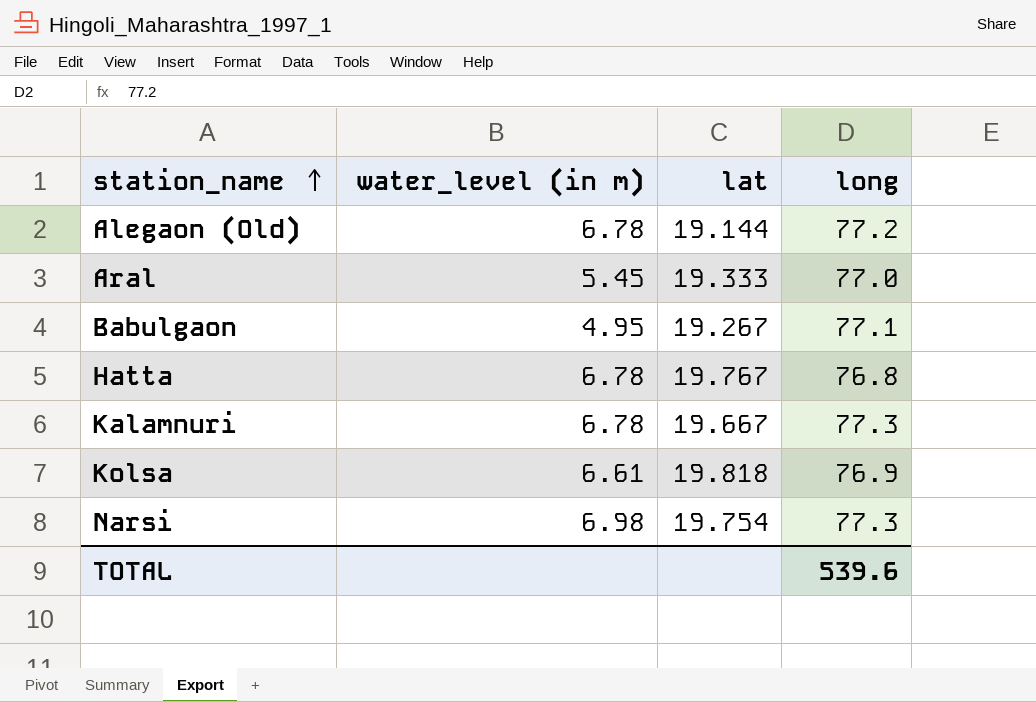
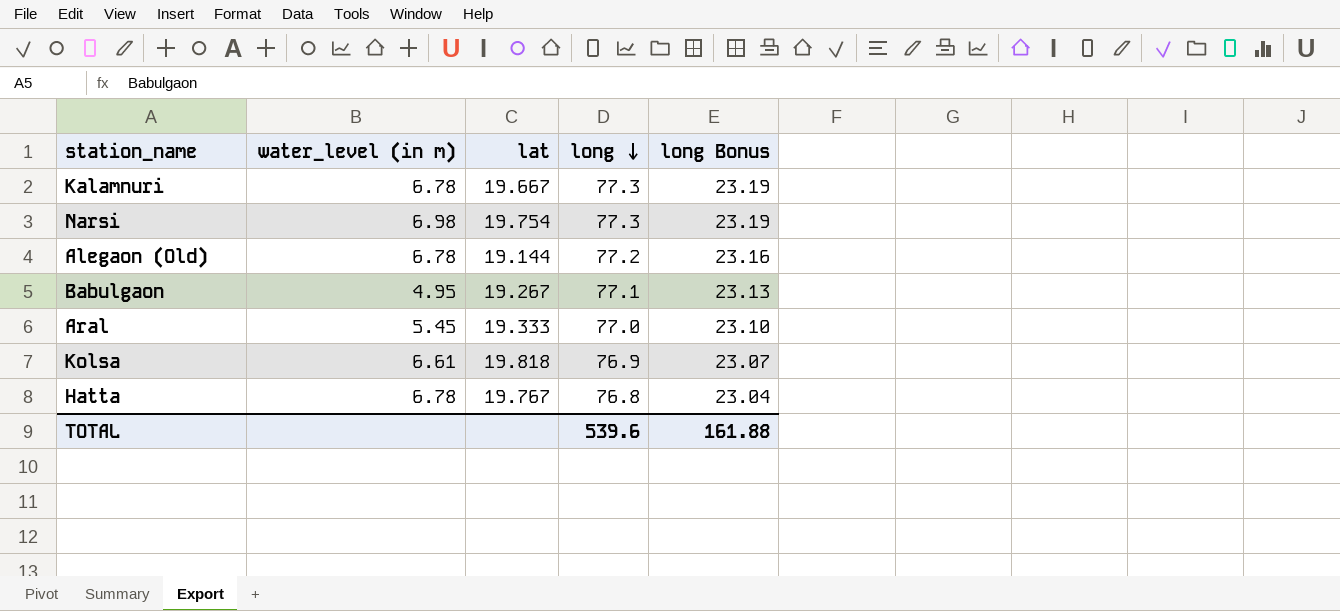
row order: station_name ascending -> long descending
column long Bonus | formula: none -> [long] * 0.3

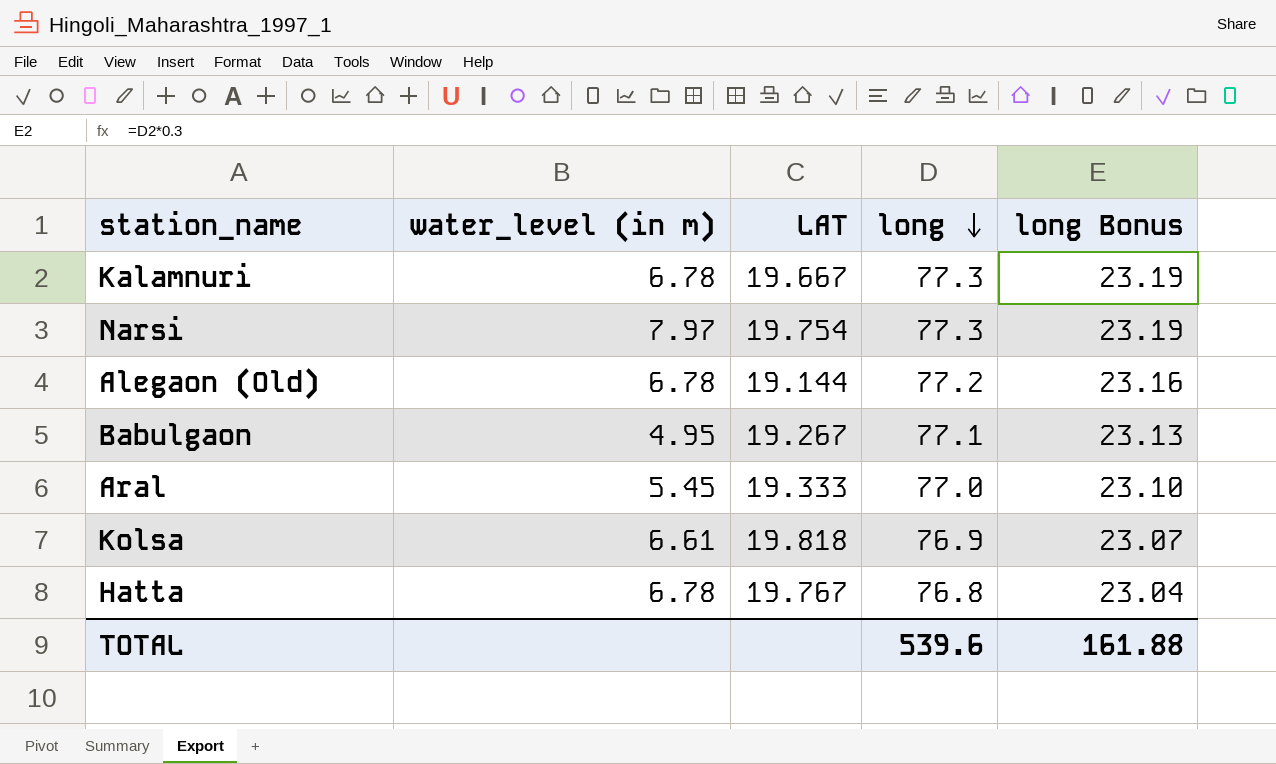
column name: lat -> LAT
Narsi | water_level (in m): 6.98 -> 7.97

